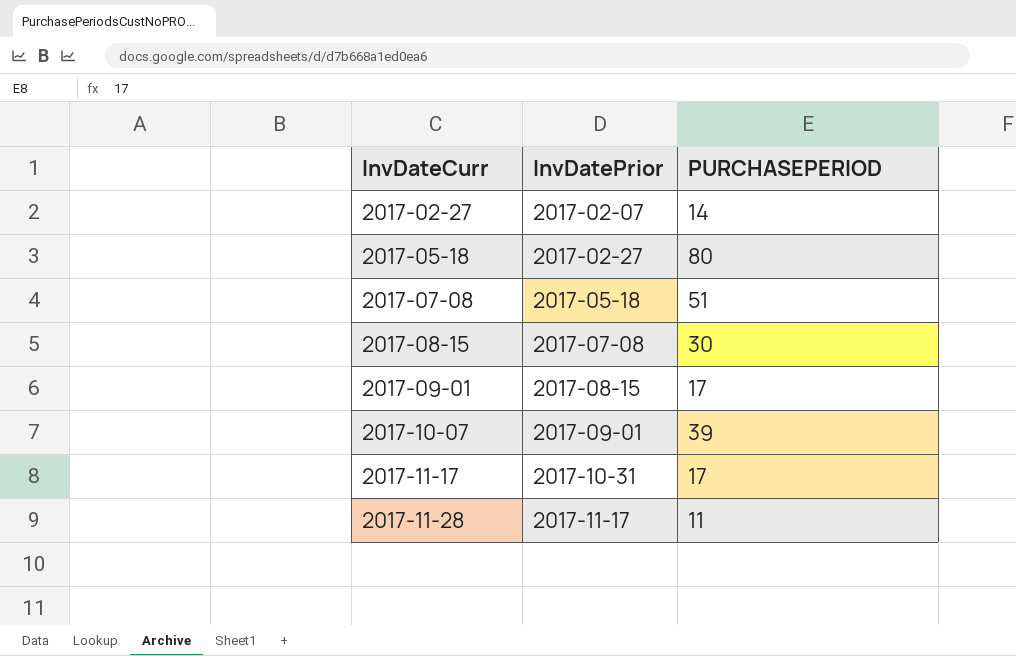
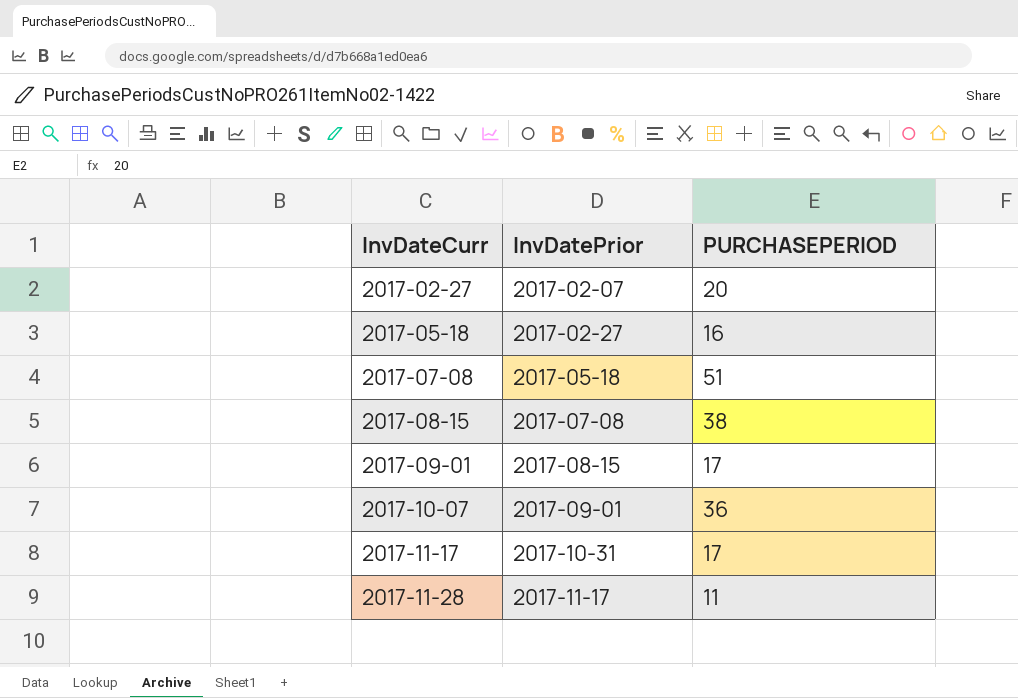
2017-02-27 | PURCHASEPERIOD: 14 -> 20
2017-05-18 | PURCHASEPERIOD: 80 -> 16
2017-08-15 | PURCHASEPERIOD: 30 -> 38
2017-10-07 | PURCHASEPERIOD: 39 -> 36

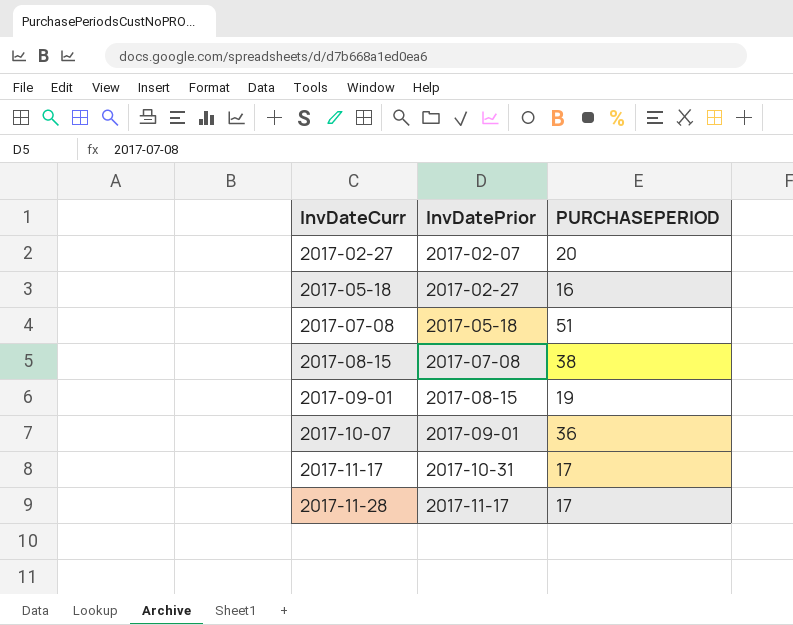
2017-09-01 | PURCHASEPERIOD: 17 -> 19
2017-11-28 | PURCHASEPERIOD: 11 -> 17

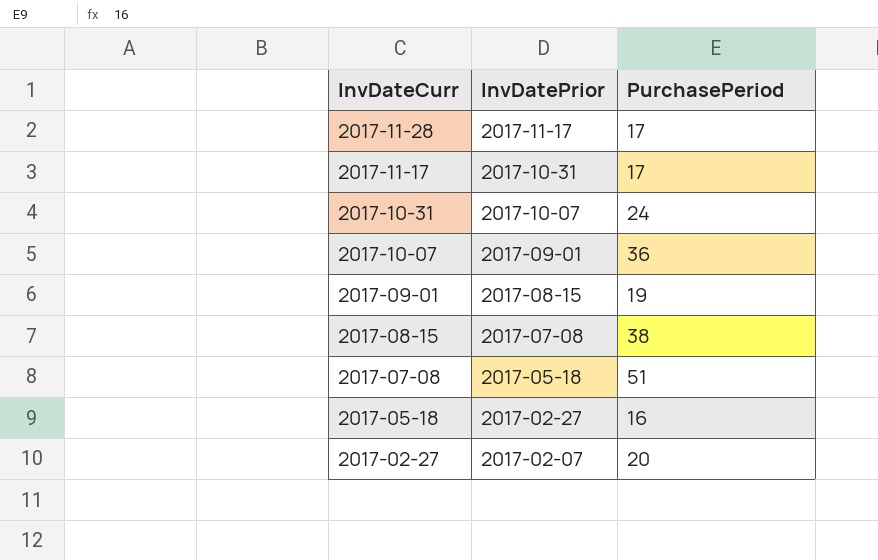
row order: InvDateCurr ascending -> InvDateCurr descending
column name: PURCHASEPERIOD -> PurchasePeriod
row 2017-10-31: none -> 2017-10-07 | 24

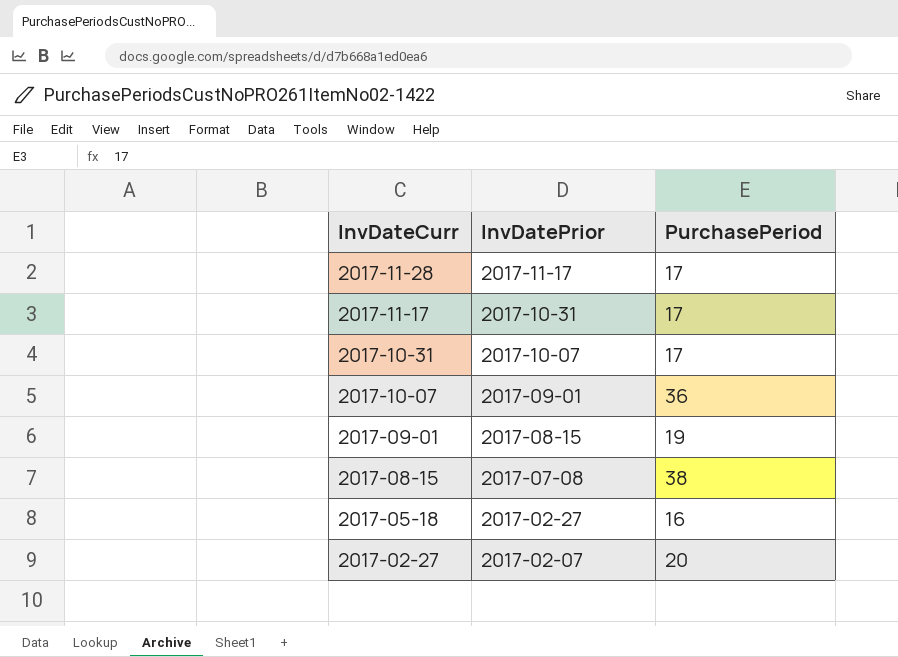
row 2017-07-08: 2017-05-18 | 51 -> none
2017-10-31 | PurchasePeriod: 24 -> 17

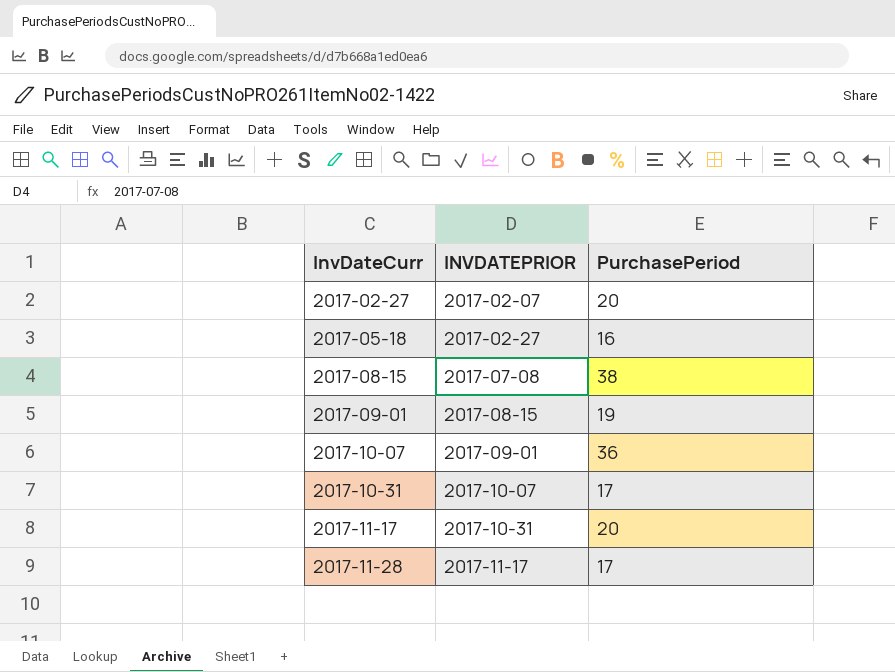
row order: InvDateCurr descending -> InvDateCurr ascending
column name: InvDatePrior -> INVDATEPRIOR
2017-11-17 | PurchasePeriod: 17 -> 20

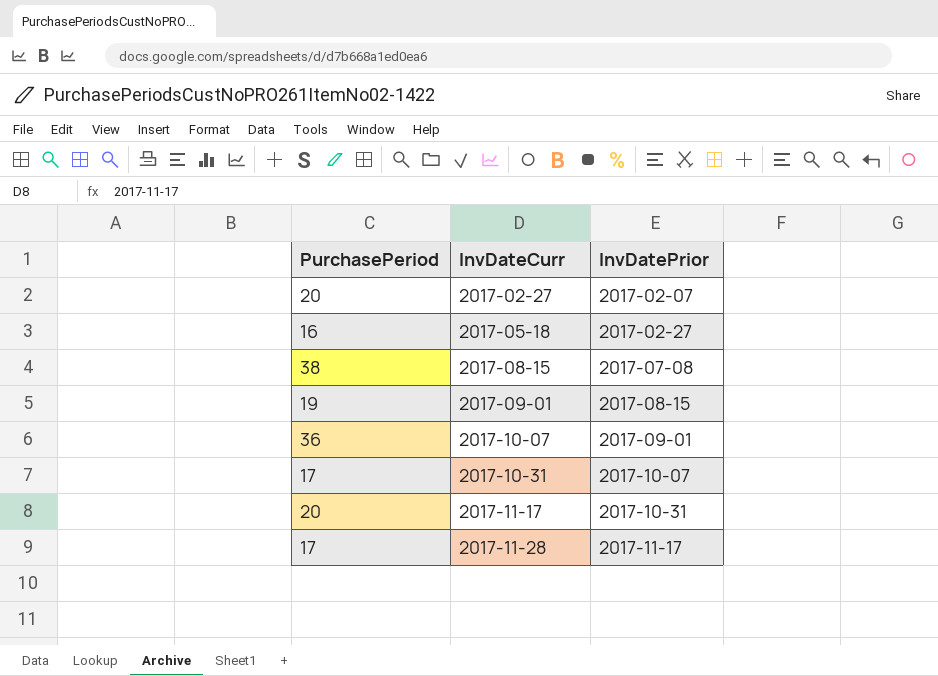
column PurchasePeriod | position: 3 -> 1
column name: INVDATEPRIOR -> InvDatePrior

